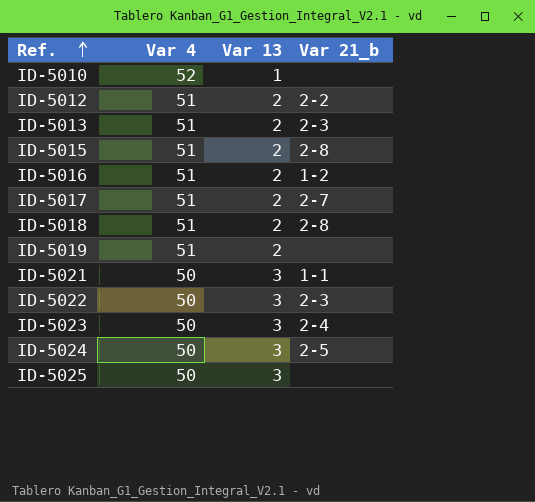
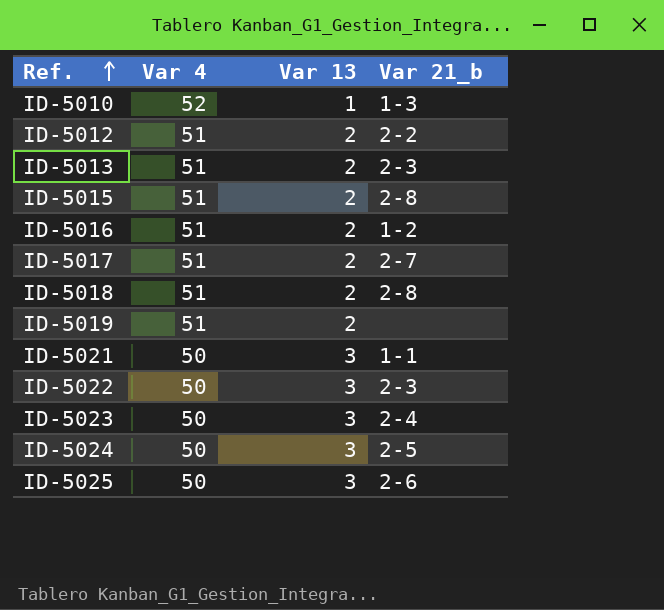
ID-5010 | Var 21_b: none -> 1-3
ID-5025 | Var 21_b: none -> 2-6

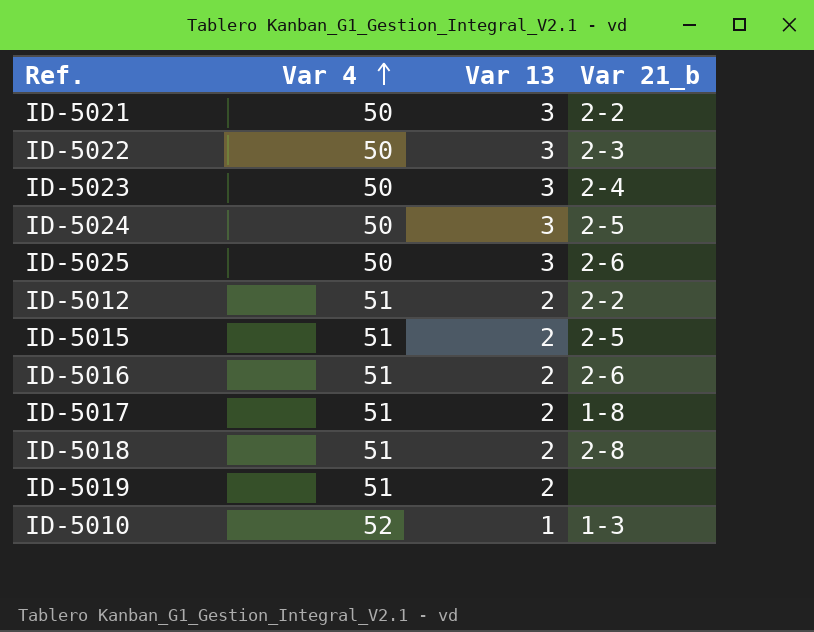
row order: Ref. ascending -> Var 4 ascending
row ID-5013: 51 | 2 | 2-3 -> none
ID-5021 | Var 21_b: 1-1 -> 2-2
ID-5015 | Var 21_b: 2-8 -> 2-5
ID-5016 | Var 21_b: 1-2 -> 2-6
ID-5017 | Var 21_b: 2-7 -> 1-8

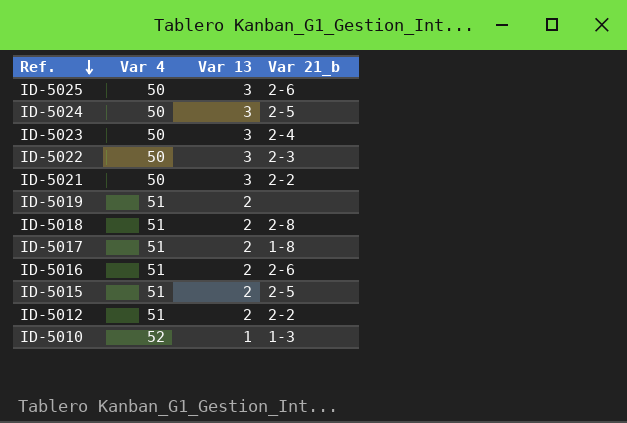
row order: Var 4 ascending -> Ref. descending

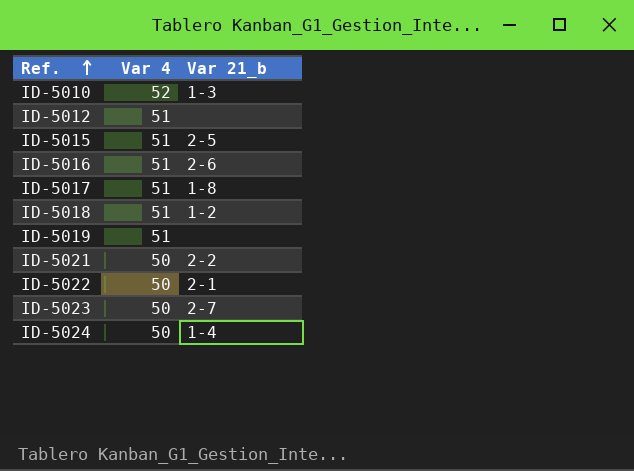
row order: Ref. descending -> Ref. ascending
column Var 13 | position: 3 -> none
row ID-5025: 50 | 3 | 2-6 -> none
ID-5012 | Var 21_b: 2-2 -> none
ID-5018 | Var 21_b: 2-8 -> 1-2
ID-5022 | Var 21_b: 2-3 -> 2-1
ID-5023 | Var 21_b: 2-4 -> 2-7
ID-5024 | Var 21_b: 2-5 -> 1-4

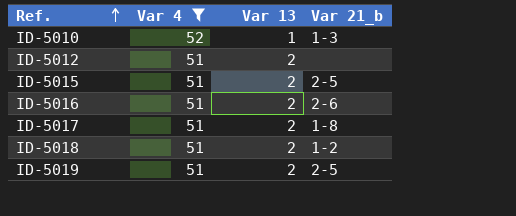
filter: none -> Var 4 != 50
column Var 13 | position: none -> 3
ID-5019 | Var 21_b: none -> 2-5

